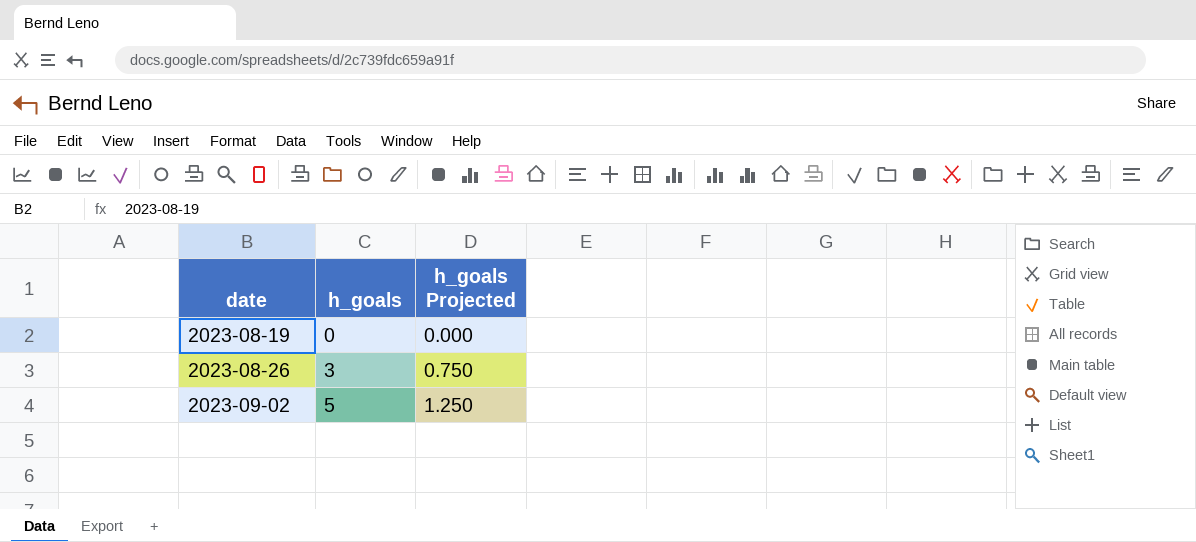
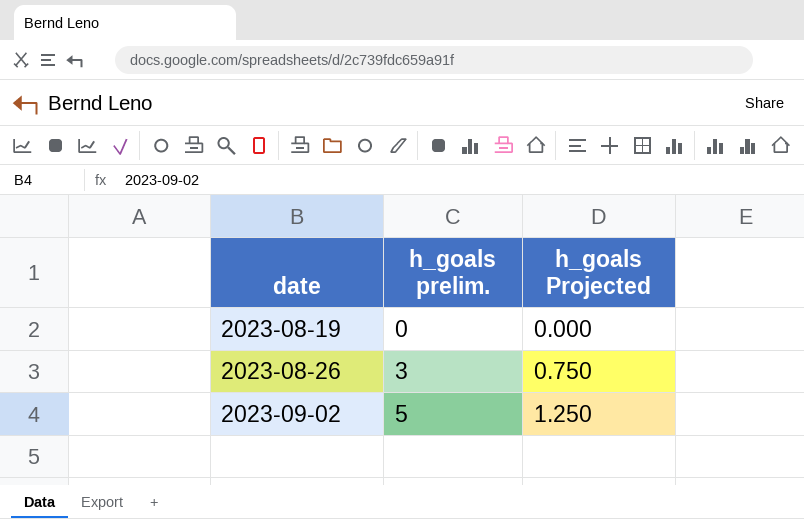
column name: h_goals -> h_goals prelim.

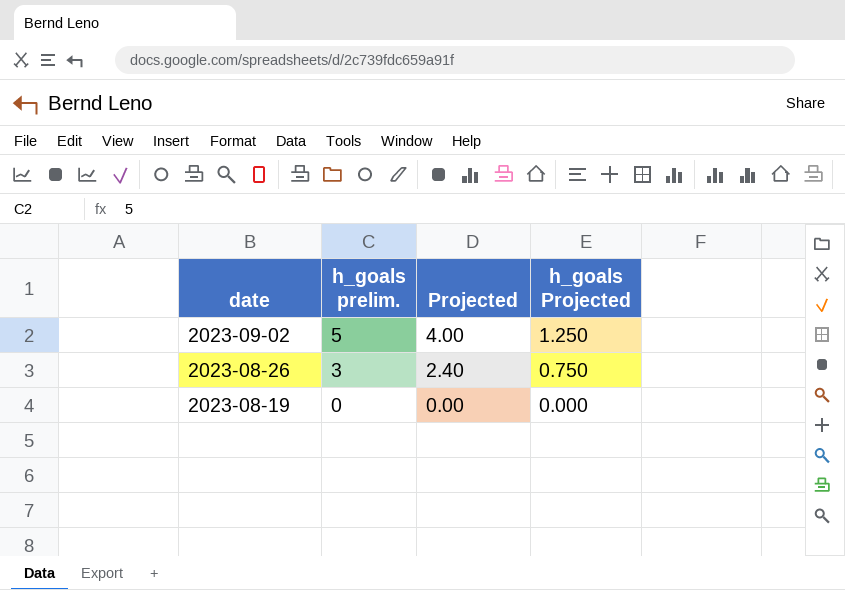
row order: date ascending -> date descending
column Projected | formula: none -> [h_goals prelim.] * 0.8

